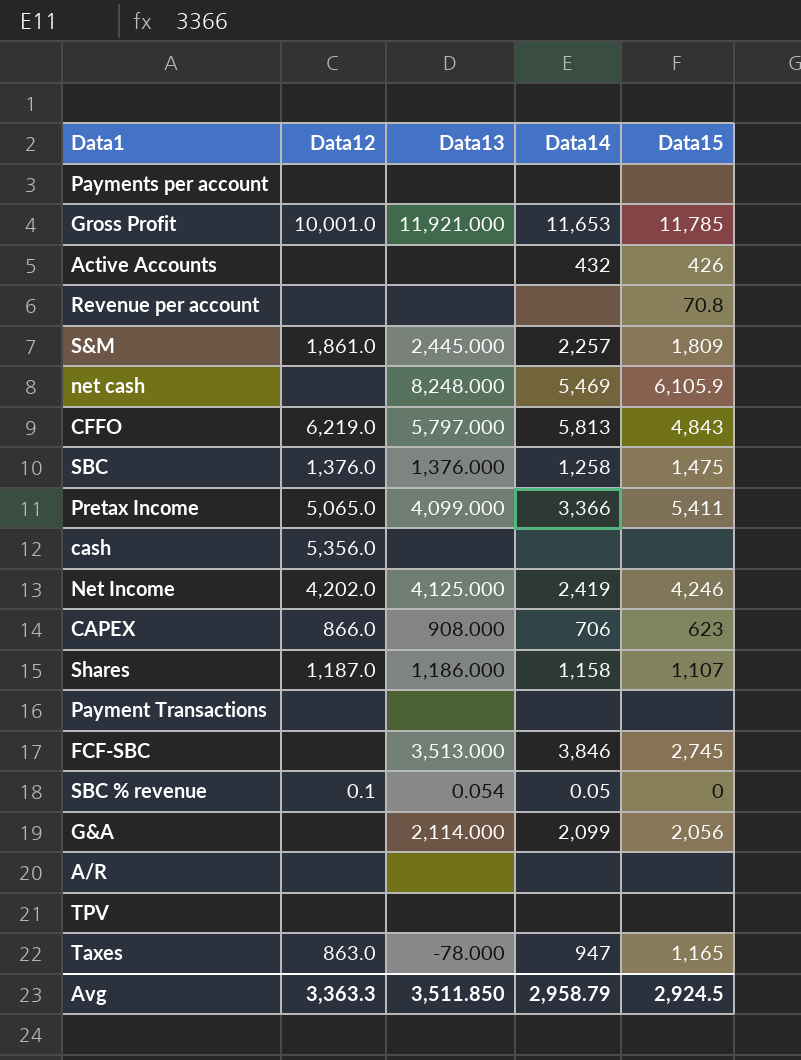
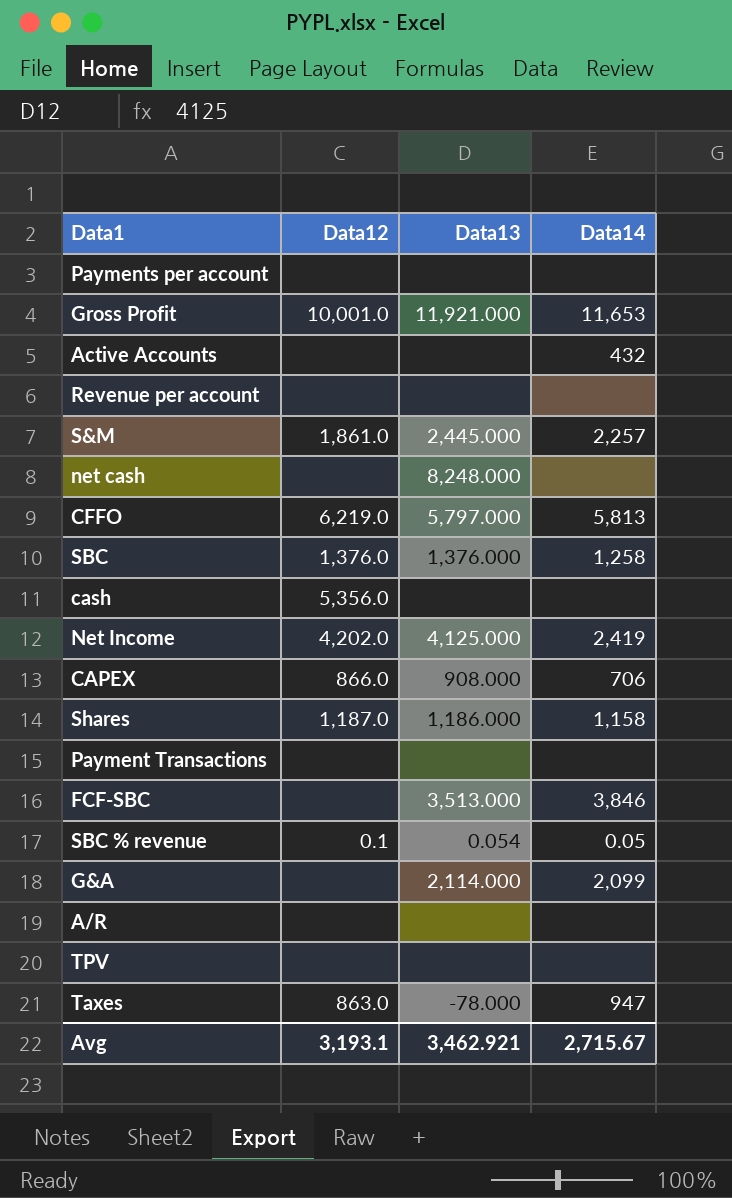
column Data15 | position: 5 -> none
row Pretax Income: 5,065.0 | 4,099.000 | 3,366 | 5,411 -> none
net cash | Data14: 5,469 -> none
Avg | Data12: 3,363.3 -> 3,193.1
Avg | Data13: 3,511.850 -> 3,462.921
Avg | Data14: 2,958.79 -> 2,715.67

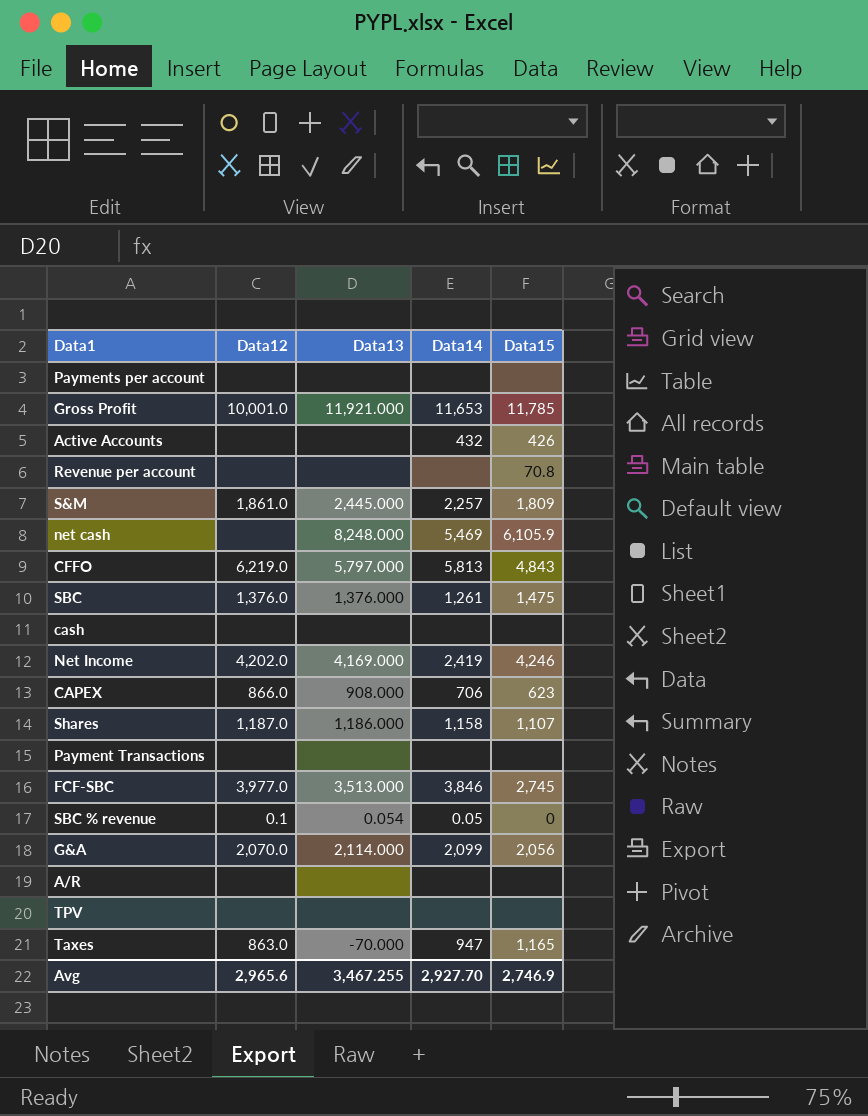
column Data15 | position: none -> 5
net cash | Data14: none -> 5,469
SBC | Data14: 1,258 -> 1,261
cash | Data12: 5,356.0 -> none
Net Income | Data13: 4,125.000 -> 4,169.000
FCF-SBC | Data12: none -> 3,977.0
G&A | Data12: none -> 2,070.0
Taxes | Data13: -78.000 -> -70.000
Avg | Data12: 3,193.1 -> 2,965.6
Avg | Data13: 3,462.921 -> 3,467.255
Avg | Data14: 2,715.67 -> 2,927.70

